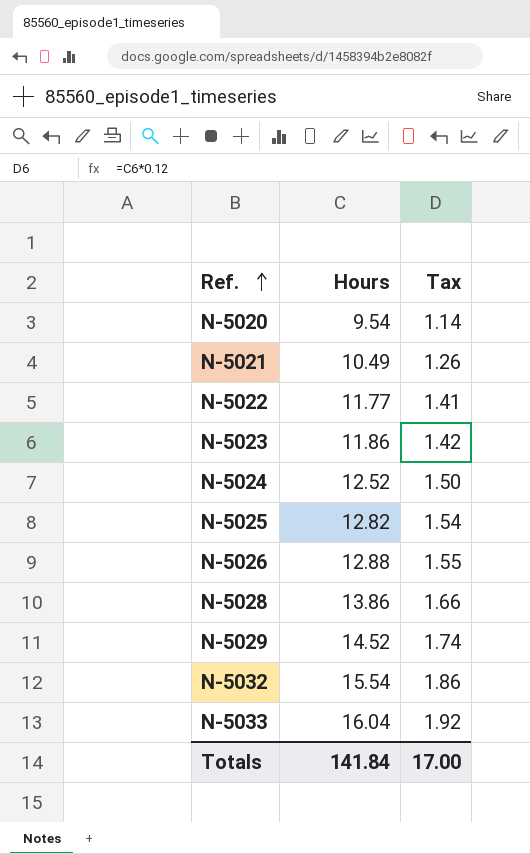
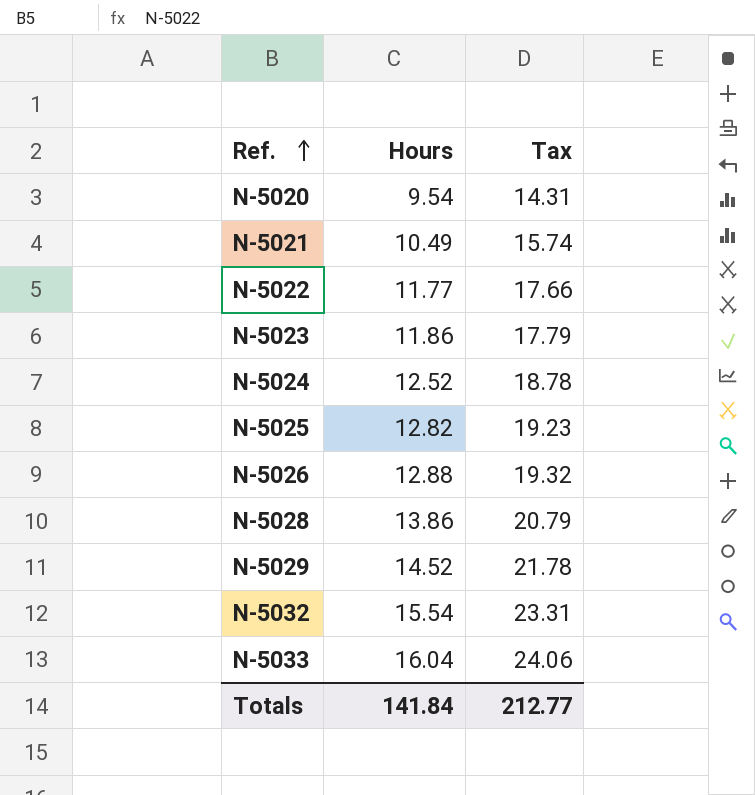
column Tax | formula: [Hours] * 0.12 -> [Hours] * 1.5
Totals | Tax: 17.00 -> 212.77

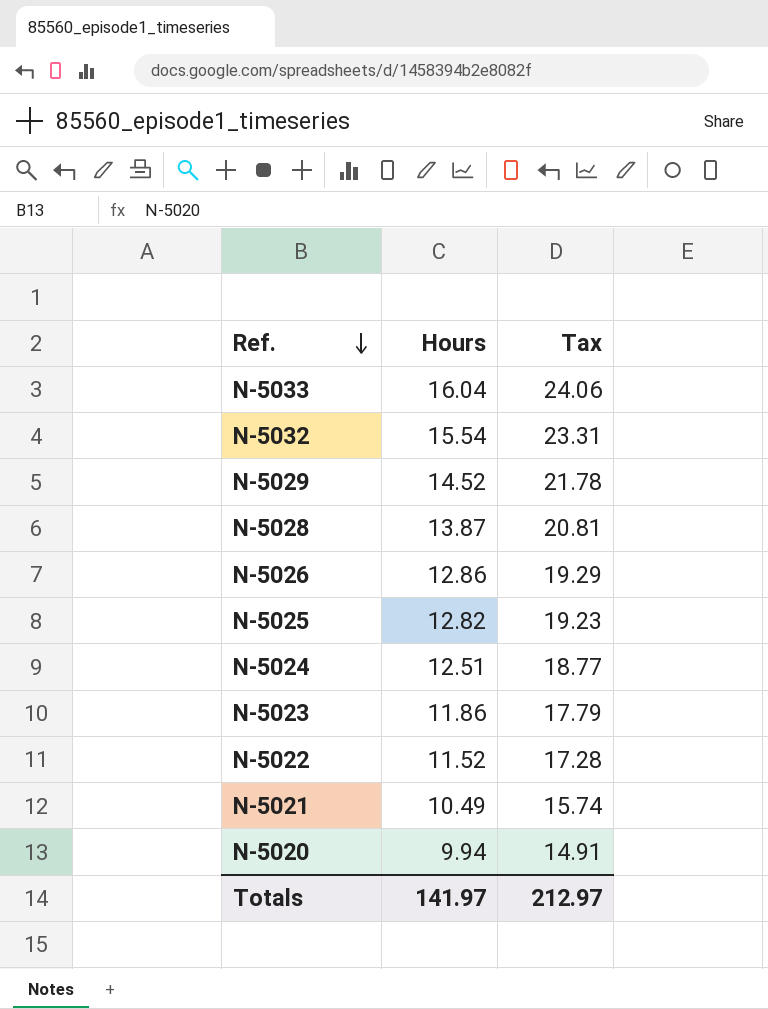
row order: Ref. ascending -> Ref. descending
N-5028 | Hours: 13.86 -> 13.87
N-5028 | Tax: 20.79 -> 20.81
N-5026 | Hours: 12.88 -> 12.86
N-5026 | Tax: 19.32 -> 19.29
N-5024 | Hours: 12.52 -> 12.51
N-5024 | Tax: 18.78 -> 18.77
N-5022 | Hours: 11.77 -> 11.52
N-5022 | Tax: 17.66 -> 17.28
N-5020 | Hours: 9.54 -> 9.94
N-5020 | Tax: 14.31 -> 14.91
Totals | Hours: 141.84 -> 141.97
Totals | Tax: 212.77 -> 212.97

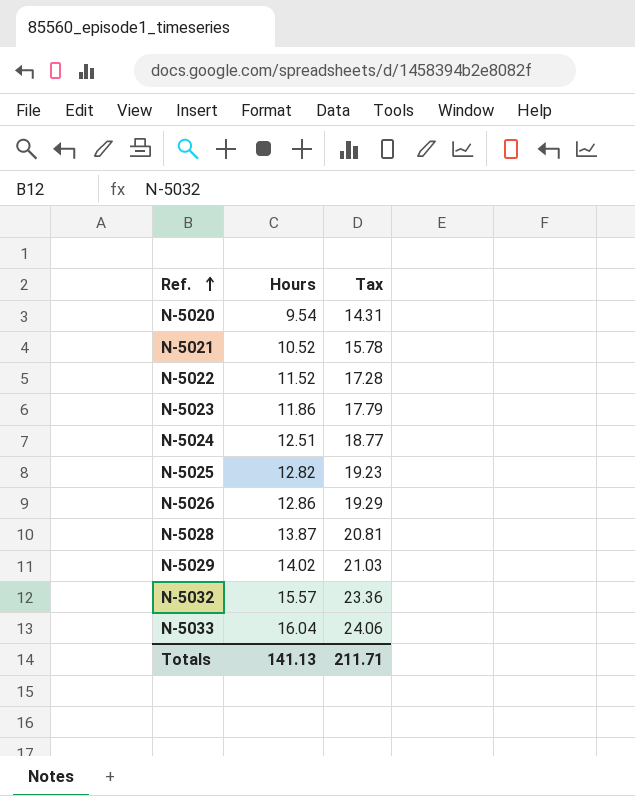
row order: Ref. descending -> Ref. ascending
N-5020 | Hours: 9.94 -> 9.54
N-5020 | Tax: 14.91 -> 14.31
N-5021 | Hours: 10.49 -> 10.52
N-5021 | Tax: 15.74 -> 15.78
N-5029 | Hours: 14.52 -> 14.02
N-5029 | Tax: 21.78 -> 21.03
N-5032 | Hours: 15.54 -> 15.57
N-5032 | Tax: 23.31 -> 23.36
Totals | Hours: 141.97 -> 141.13
Totals | Tax: 212.97 -> 211.71

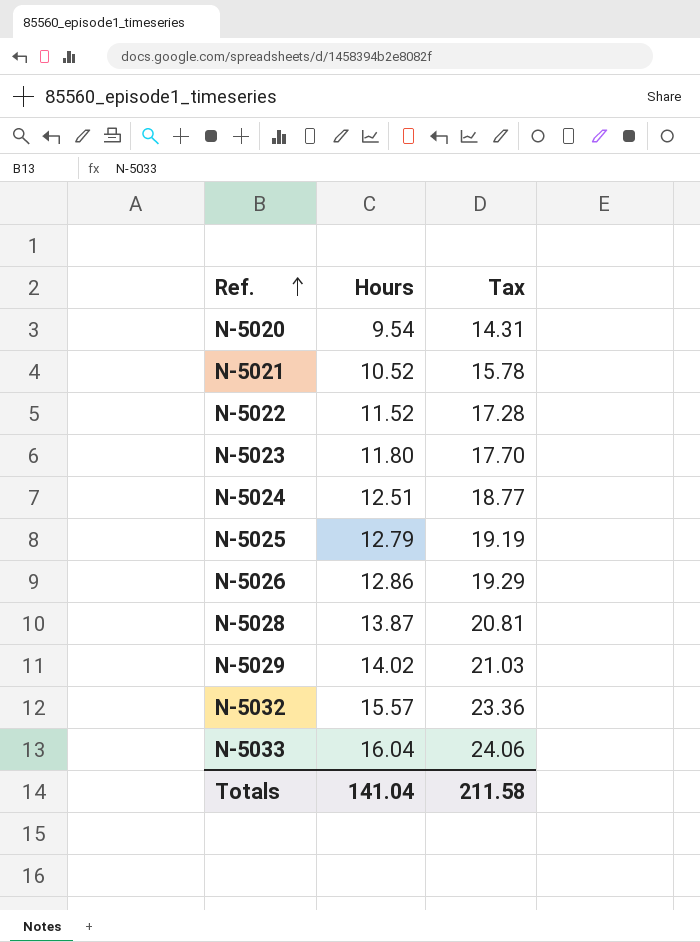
N-5023 | Hours: 11.86 -> 11.80
N-5023 | Tax: 17.79 -> 17.70
N-5025 | Hours: 12.82 -> 12.79
N-5025 | Tax: 19.23 -> 19.19
Totals | Hours: 141.13 -> 141.04
Totals | Tax: 211.71 -> 211.58

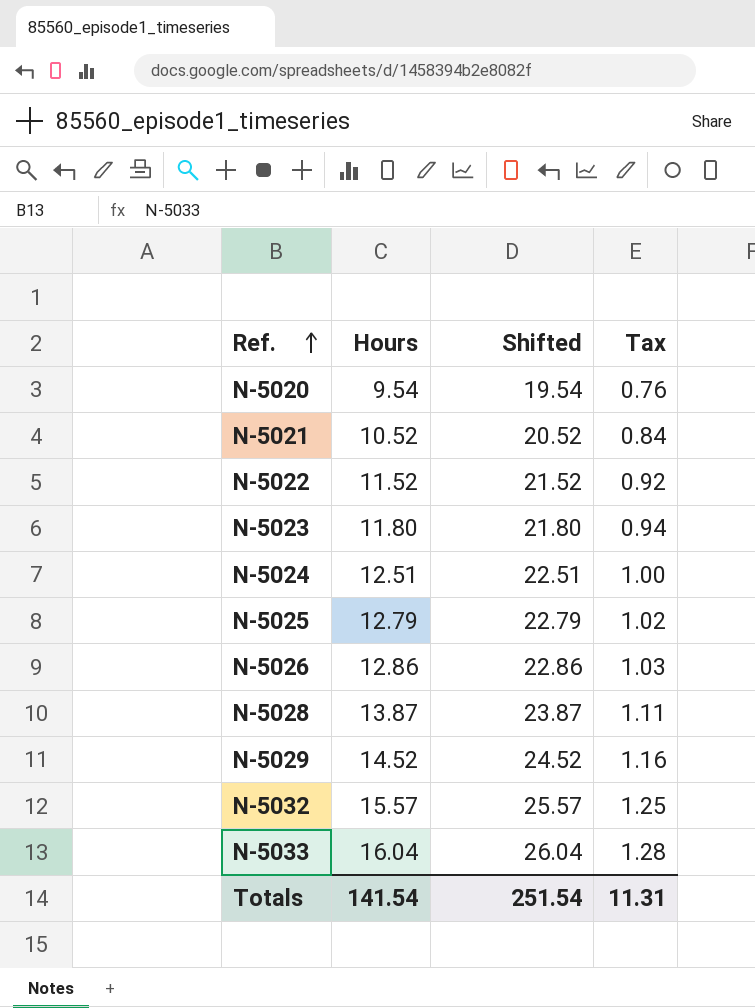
column Shifted | formula: none -> [Hours] + 10
column Tax | formula: [Hours] * 1.5 -> [Hours] * 0.08
N-5029 | Hours: 14.02 -> 14.52
Totals | Hours: 141.04 -> 141.54
Totals | Tax: 211.58 -> 11.31

